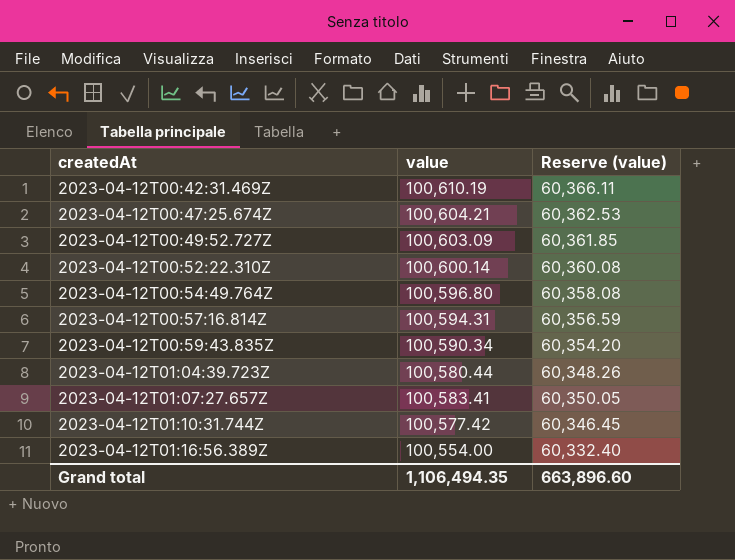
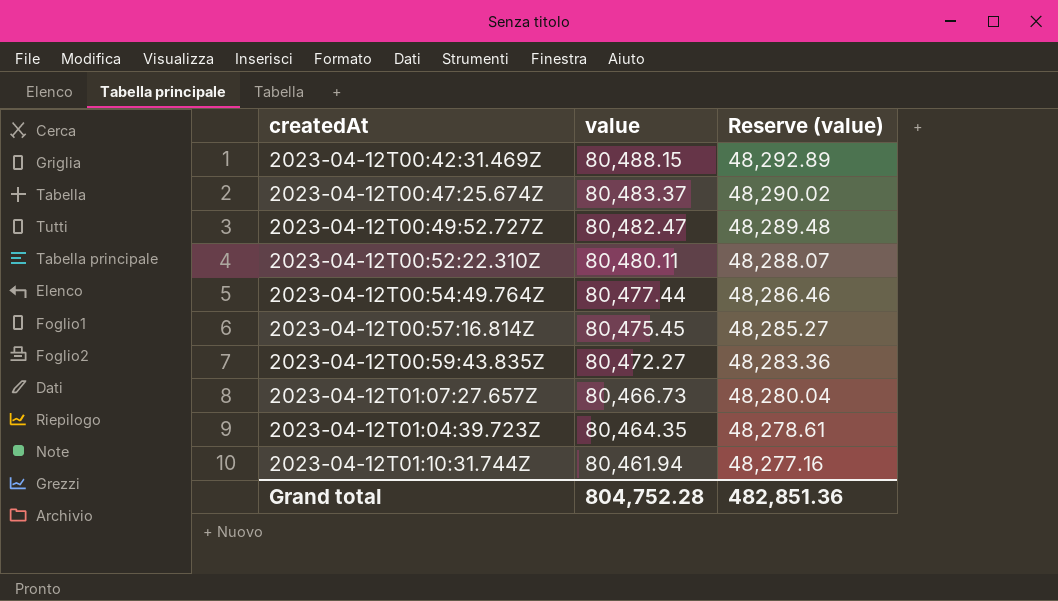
row order: createdAt ascending -> value descending
row 2023-04-12T01:16:56.389Z: 100,554.00 | 60,332.40 -> none
2023-04-12T00:42:31.469Z | value: 100,610.19 -> 80,488.15
2023-04-12T00:42:31.469Z | Reserve (value): 60,366.11 -> 48,292.89
2023-04-12T00:47:25.674Z | value: 100,604.21 -> 80,483.37
2023-04-12T00:47:25.674Z | Reserve (value): 60,362.53 -> 48,290.02
2023-04-12T00:49:52.727Z | value: 100,603.09 -> 80,482.47
2023-04-12T00:49:52.727Z | Reserve (value): 60,361.85 -> 48,289.48
2023-04-12T00:52:22.310Z | value: 100,600.14 -> 80,480.11
2023-04-12T00:52:22.310Z | Reserve (value): 60,360.08 -> 48,288.07
2023-04-12T00:54:49.764Z | value: 100,596.80 -> 80,477.44
2023-04-12T00:54:49.764Z | Reserve (value): 60,358.08 -> 48,286.46
2023-04-12T00:57:16.814Z | value: 100,594.31 -> 80,475.45
2023-04-12T00:57:16.814Z | Reserve (value): 60,356.59 -> 48,285.27
2023-04-12T00:59:43.835Z | value: 100,590.34 -> 80,472.27
2023-04-12T00:59:43.835Z | Reserve (value): 60,354.20 -> 48,283.36
2023-04-12T01:07:27.657Z | value: 100,583.41 -> 80,466.73
2023-04-12T01:07:27.657Z | Reserve (value): 60,350.05 -> 48,280.04
2023-04-12T01:04:39.723Z | value: 100,580.44 -> 80,464.35
2023-04-12T01:04:39.723Z | Reserve (value): 60,348.26 -> 48,278.61
2023-04-12T01:10:31.744Z | value: 100,577.42 -> 80,461.94
2023-04-12T01:10:31.744Z | Reserve (value): 60,346.45 -> 48,277.16
Grand total | value: 1,106,494.35 -> 804,752.28
Grand total | Reserve (value): 663,896.60 -> 482,851.36

